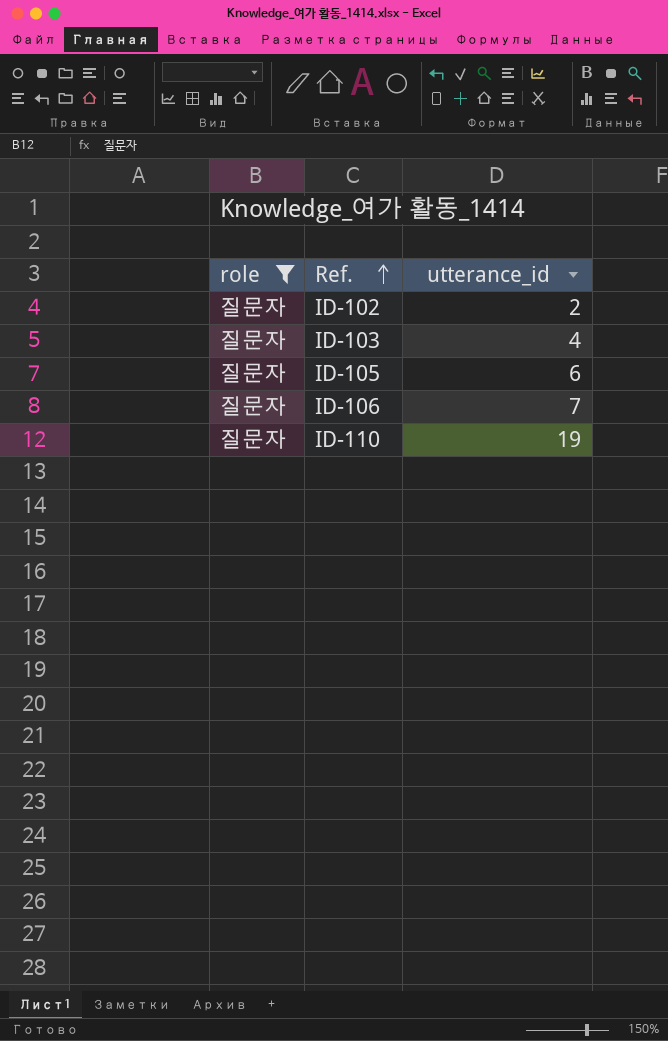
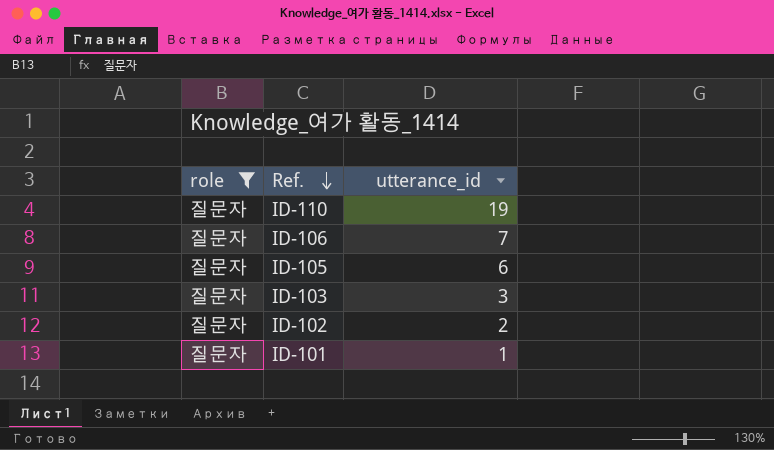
row order: Ref. ascending -> Ref. descending
ID-103 | utterance_id: 4 -> 3
row ID-101: none -> 질문자 | 1

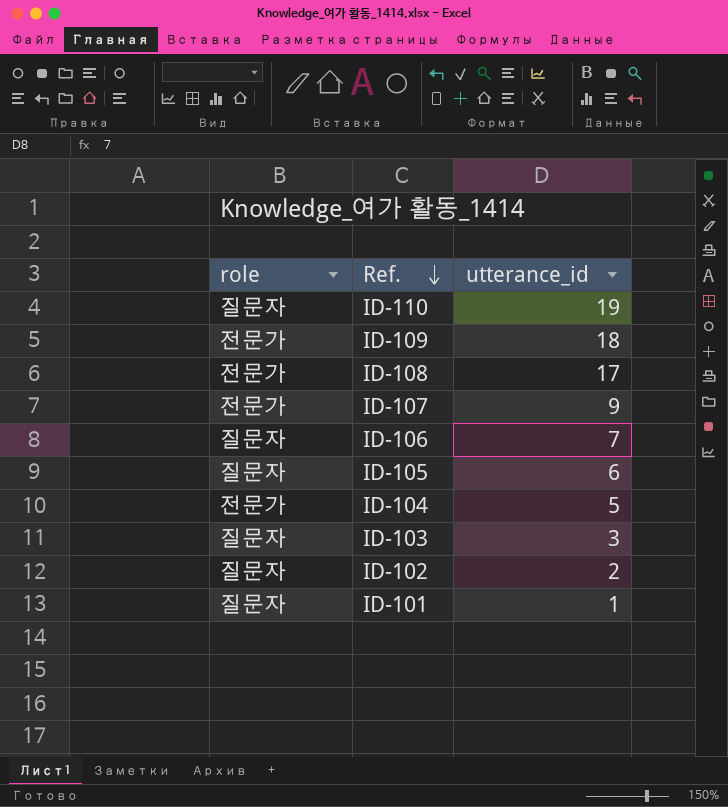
filter: role = 질문자 -> none

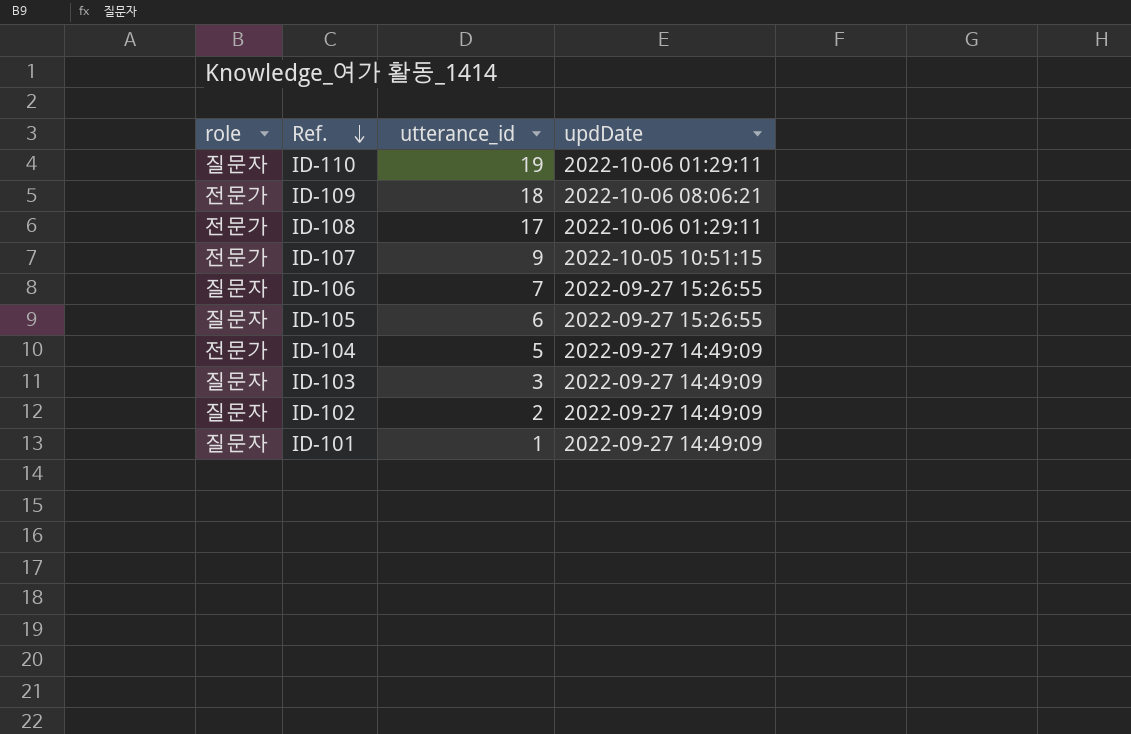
column updDate | position: none -> 4

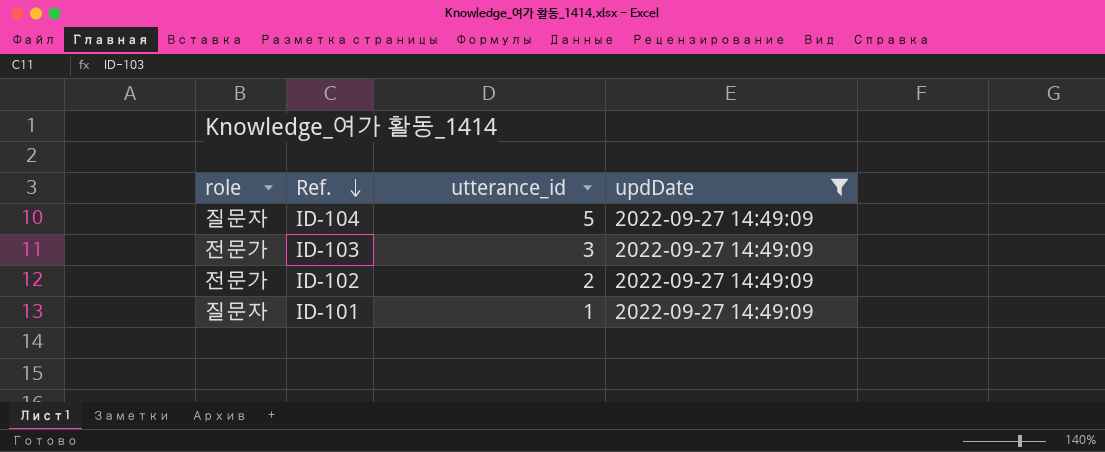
filter: none -> updDate = 2022-09-27 14:49:09
ID-104 | role: 전문가 -> 질문자
ID-103 | role: 질문자 -> 전문가
ID-102 | role: 질문자 -> 전문가

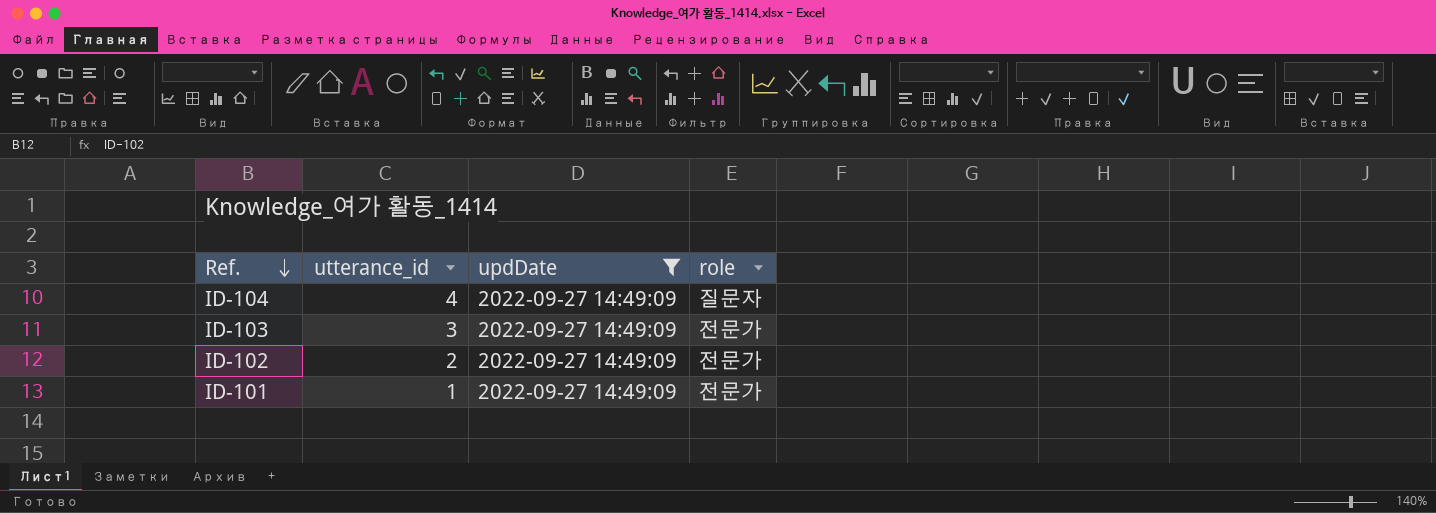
column role | position: 1 -> 4
ID-104 | utterance_id: 5 -> 4
ID-101 | role: 질문자 -> 전문가

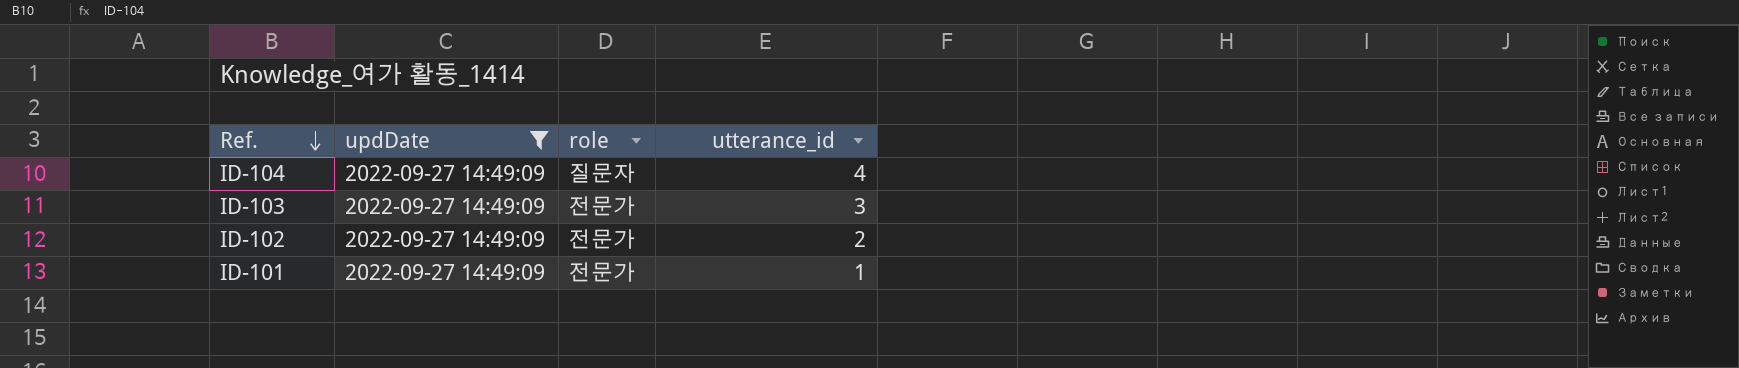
column utterance_id | position: 2 -> 4

